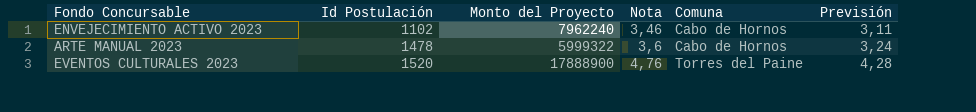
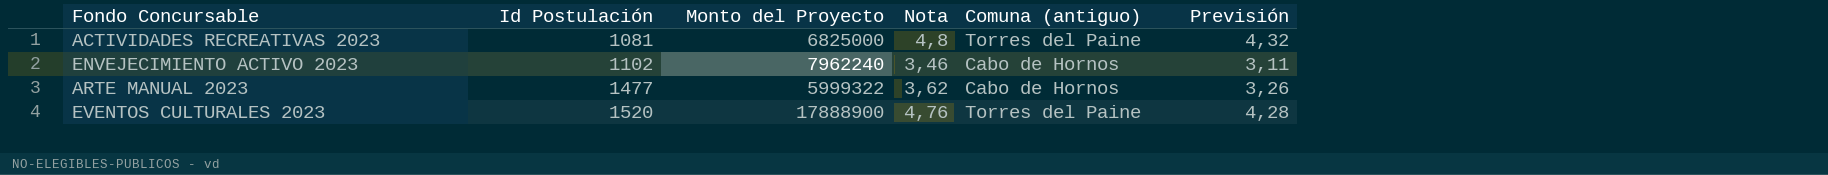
column name: Comuna -> Comuna (antiguo)
row ACTIVIDADES RECREATIVAS 2023: none -> 1081 | 6825000 | 4,8 | Torres del Paine | 4,32
ARTE MANUAL 2023 | Id Postulación: 1478 -> 1477
ARTE MANUAL 2023 | Nota: 3,6 -> 3,62
ARTE MANUAL 2023 | Previsión: 3,24 -> 3,26

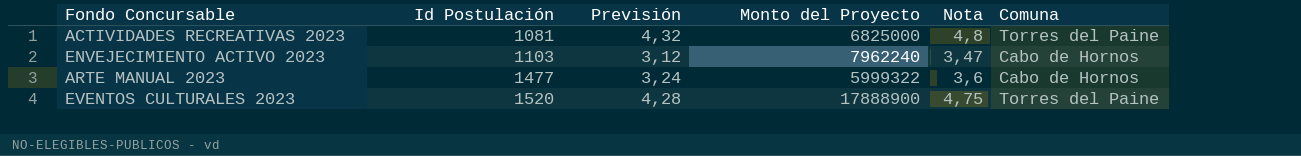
column Previsión | position: 6 -> 3
column name: Comuna (antiguo) -> Comuna
ENVEJECIMIENTO ACTIVO 2023 | Id Postulación: 1102 -> 1103
ENVEJECIMIENTO ACTIVO 2023 | Previsión: 3,11 -> 3,12
ENVEJECIMIENTO ACTIVO 2023 | Nota: 3,46 -> 3,47
ARTE MANUAL 2023 | Previsión: 3,26 -> 3,24
ARTE MANUAL 2023 | Nota: 3,62 -> 3,6
EVENTOS CULTURALES 2023 | Nota: 4,76 -> 4,75

